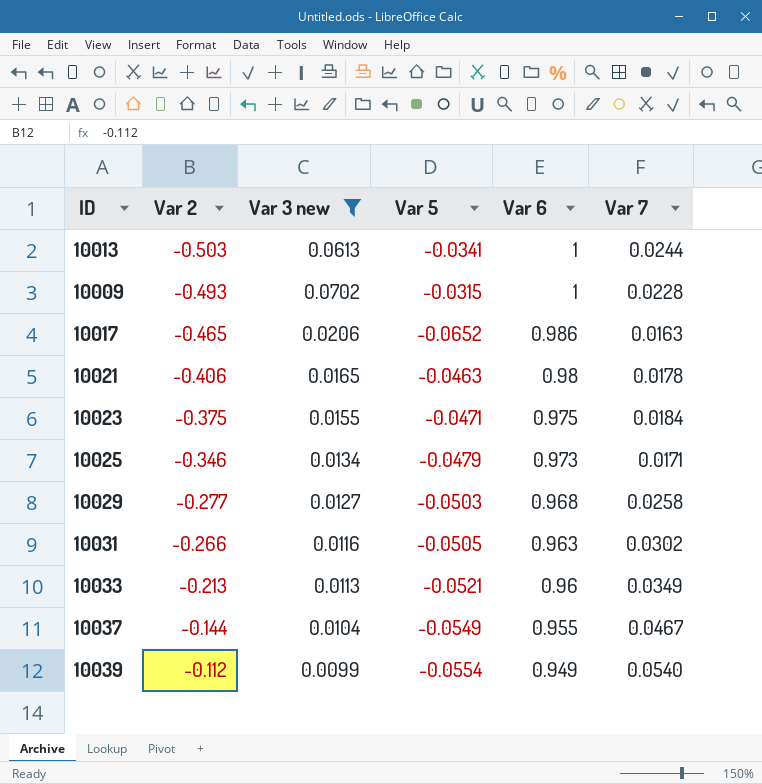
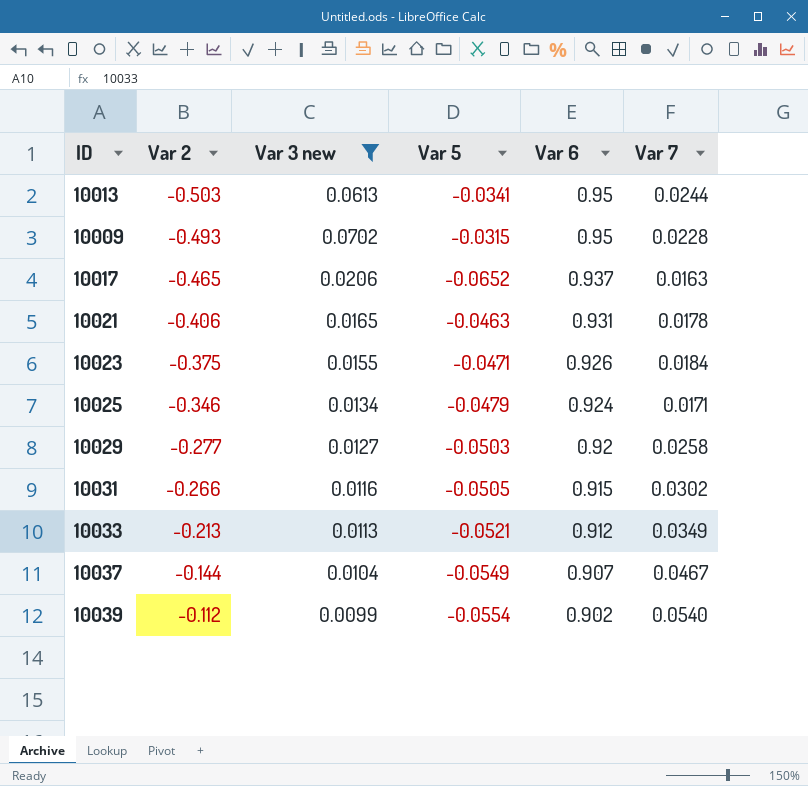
10013 | Var 6: 1 -> 0.95
10009 | Var 6: 1 -> 0.95
10017 | Var 6: 0.986 -> 0.937
10021 | Var 6: 0.98 -> 0.931
10023 | Var 6: 0.975 -> 0.926
10025 | Var 6: 0.973 -> 0.924
10029 | Var 6: 0.968 -> 0.92
10031 | Var 6: 0.963 -> 0.915
10033 | Var 6: 0.96 -> 0.912
10037 | Var 6: 0.955 -> 0.907
10039 | Var 6: 0.949 -> 0.902

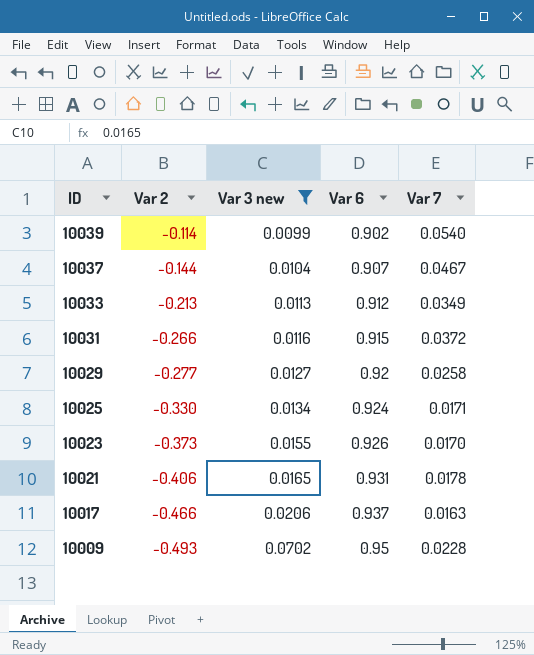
row order: Var 2 ascending -> ID descending
column Var 5 | position: 4 -> none
row 10013: -0.503 | 0.0613 | -0.0341 | 0.95 | 0.0244 -> none
10039 | Var 2: -0.112 -> -0.114
10031 | Var 7: 0.0302 -> 0.0372
10025 | Var 2: -0.346 -> -0.330
10023 | Var 2: -0.375 -> -0.373
10023 | Var 7: 0.0184 -> 0.0170
10017 | Var 2: -0.465 -> -0.466

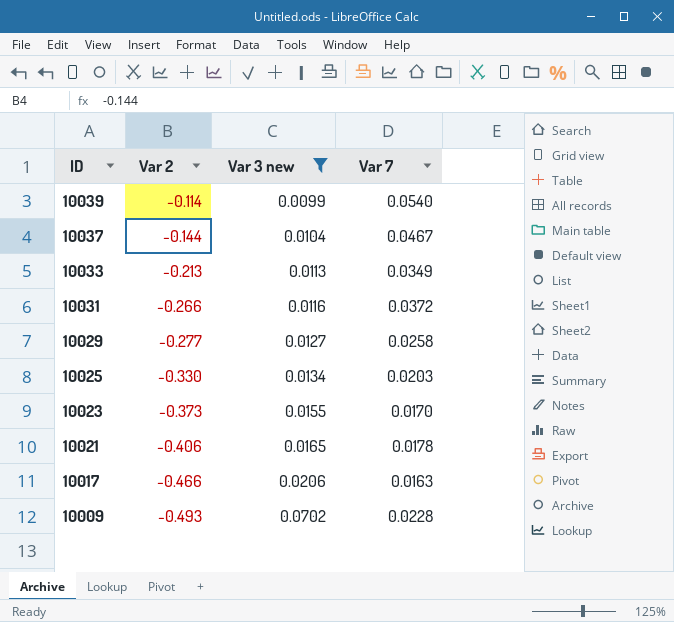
column Var 6 | position: 4 -> none
10025 | Var 7: 0.0171 -> 0.0203

